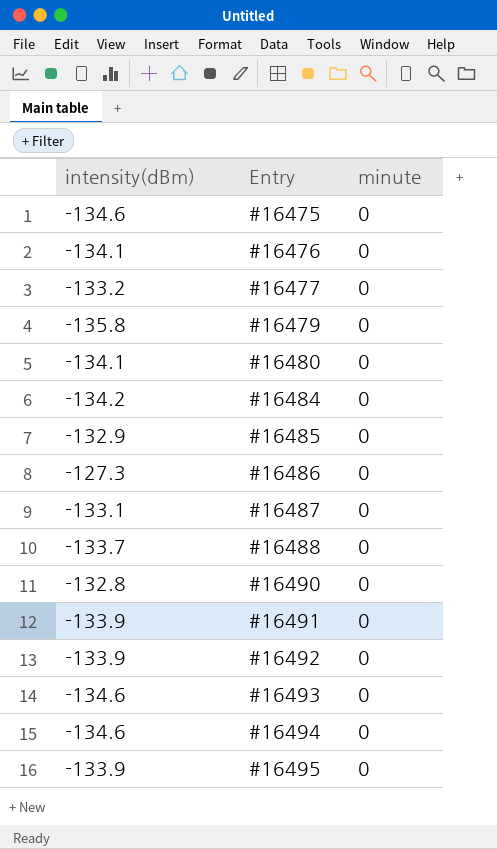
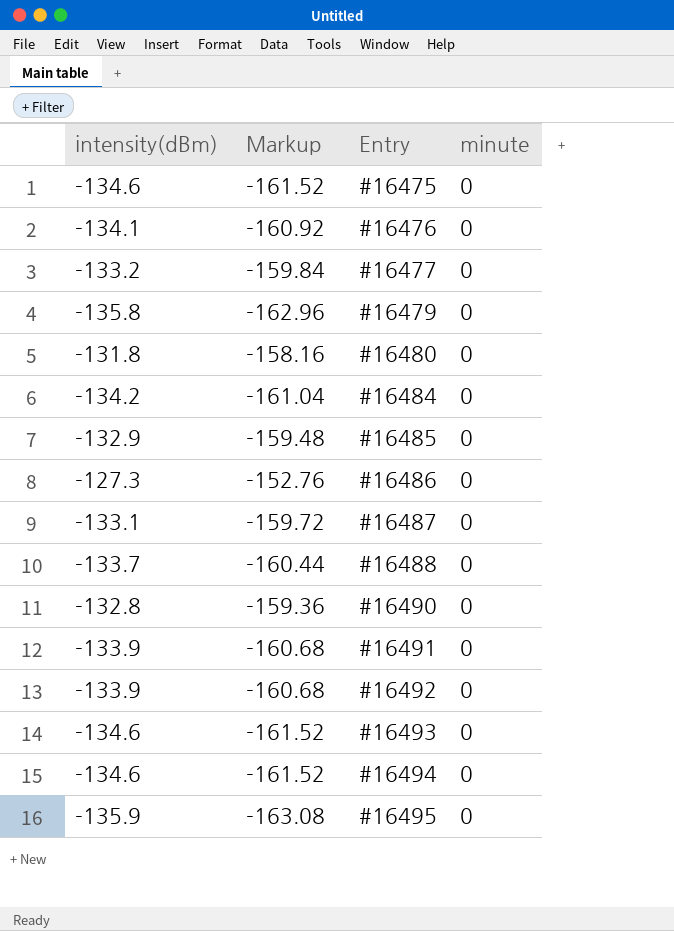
column Markup | formula: none -> [intensity(dBm)] * 1.2
#16480 | intensity(dBm): -134.1 -> -131.8
#16495 | intensity(dBm): -133.9 -> -135.9

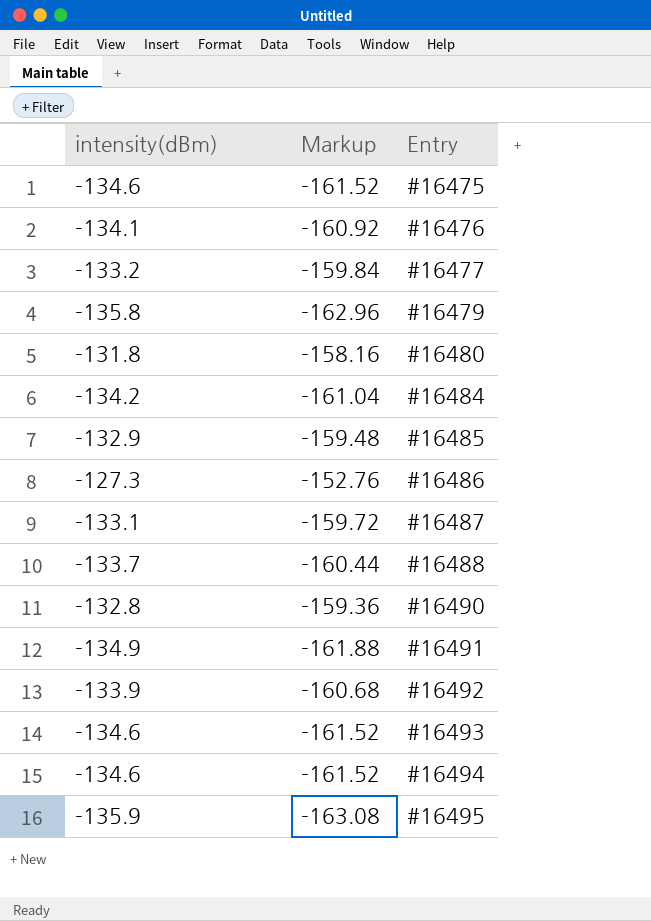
column minute | position: 4 -> none
#16491 | intensity(dBm): -133.9 -> -134.9
#16491 | Markup: -160.68 -> -161.88

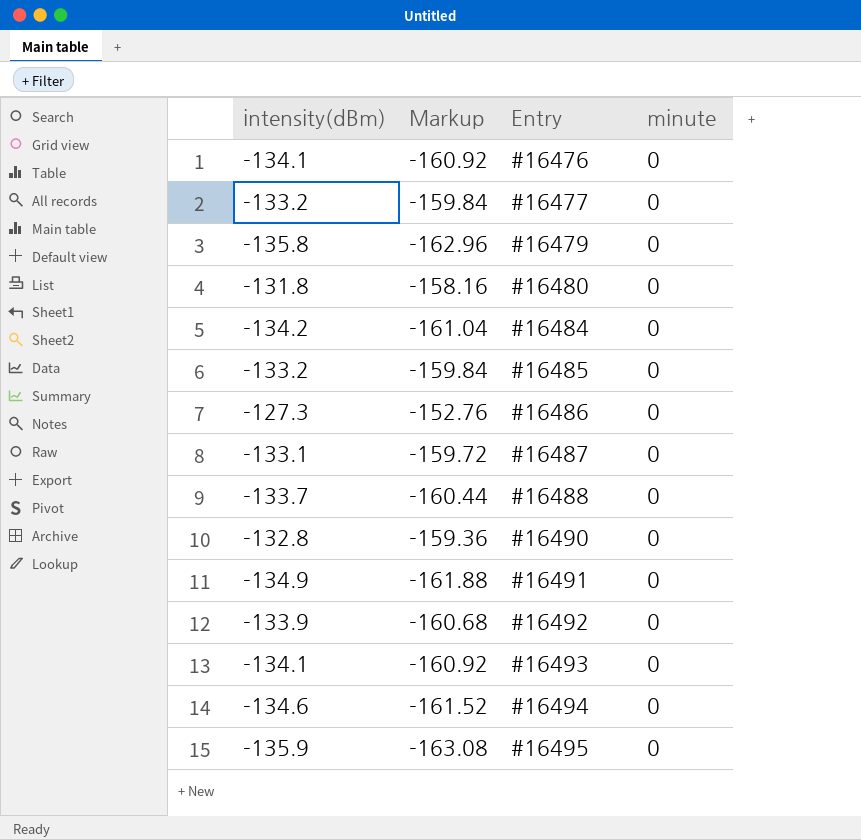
column minute | position: none -> 4
row #16475: -134.6 | -161.52 -> none
#16485 | intensity(dBm): -132.9 -> -133.2
#16485 | Markup: -159.48 -> -159.84
#16493 | intensity(dBm): -134.6 -> -134.1
#16493 | Markup: -161.52 -> -160.92

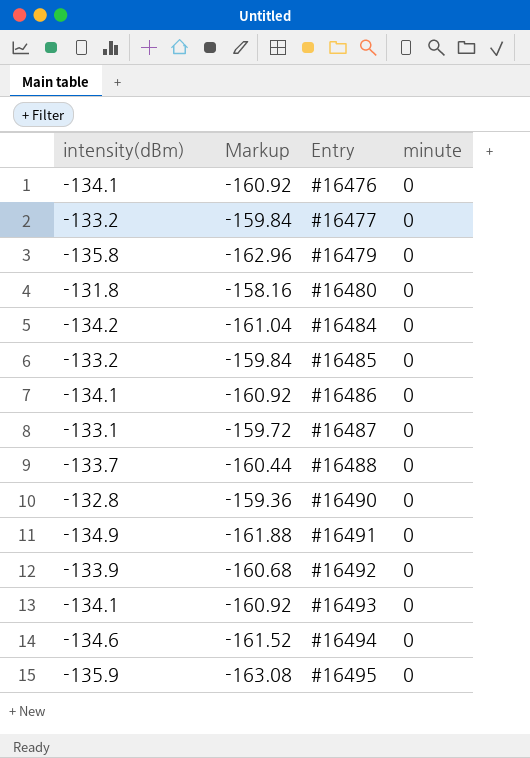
#16486 | intensity(dBm): -127.3 -> -134.1
#16486 | Markup: -152.76 -> -160.92

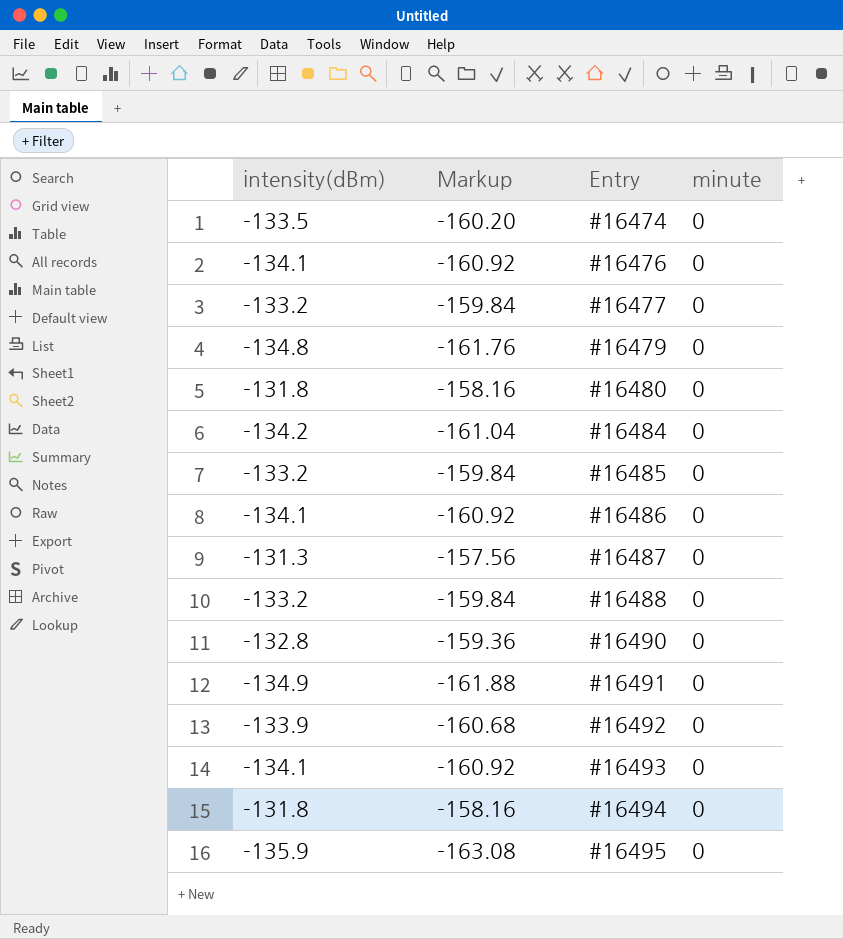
row #16474: none -> -133.5 | -160.20 | 0
#16479 | intensity(dBm): -135.8 -> -134.8
#16479 | Markup: -162.96 -> -161.76
#16487 | intensity(dBm): -133.1 -> -131.3
#16487 | Markup: -159.72 -> -157.56
#16488 | intensity(dBm): -133.7 -> -133.2
#16488 | Markup: -160.44 -> -159.84
#16494 | intensity(dBm): -134.6 -> -131.8
#16494 | Markup: -161.52 -> -158.16

